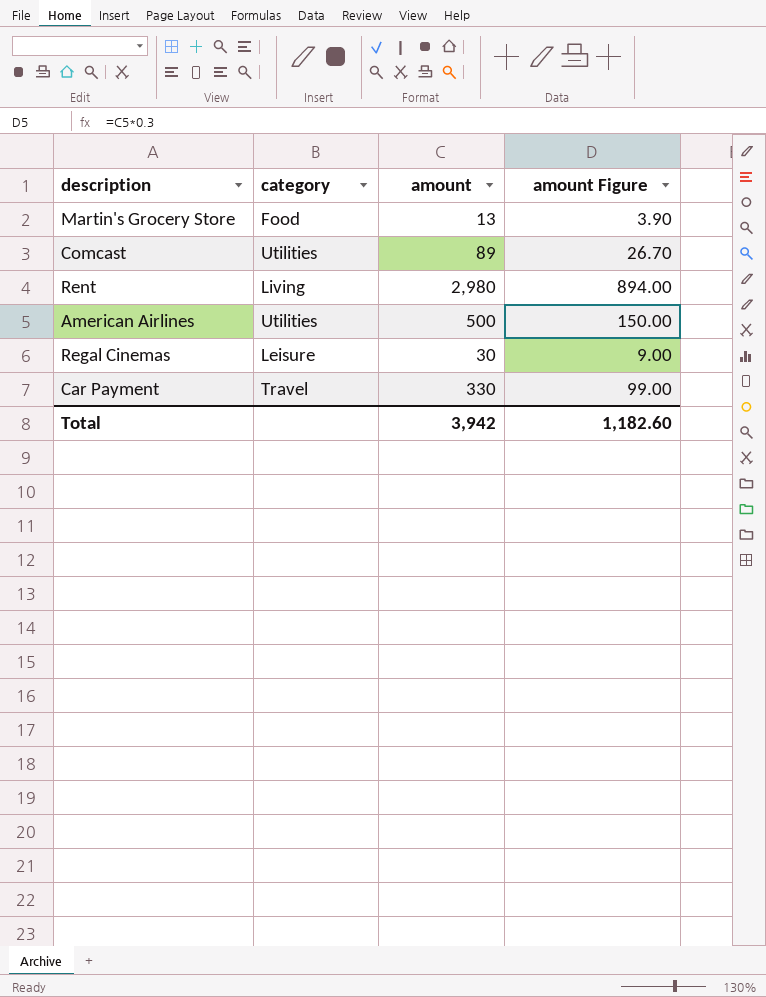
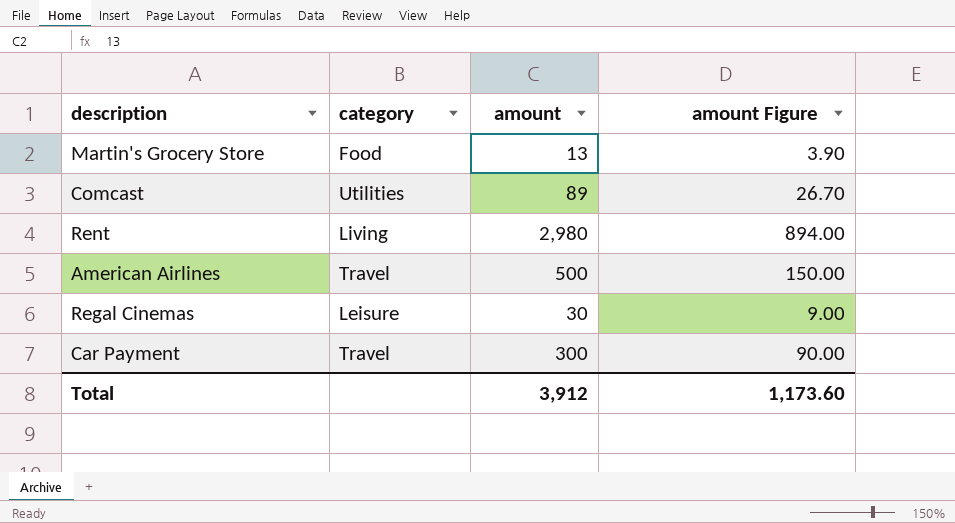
American Airlines | category: Utilities -> Travel
Car Payment | amount: 330 -> 300
Car Payment | amount Figure: 99.00 -> 90.00
Total | amount: 3,942 -> 3,912
Total | amount Figure: 1,182.60 -> 1,173.60

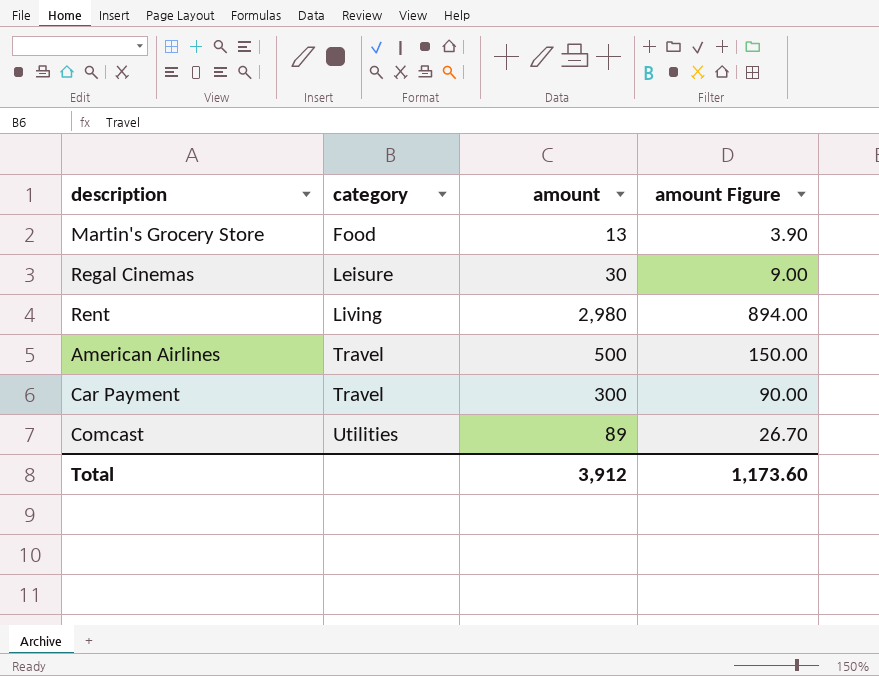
row order: none -> category ascending

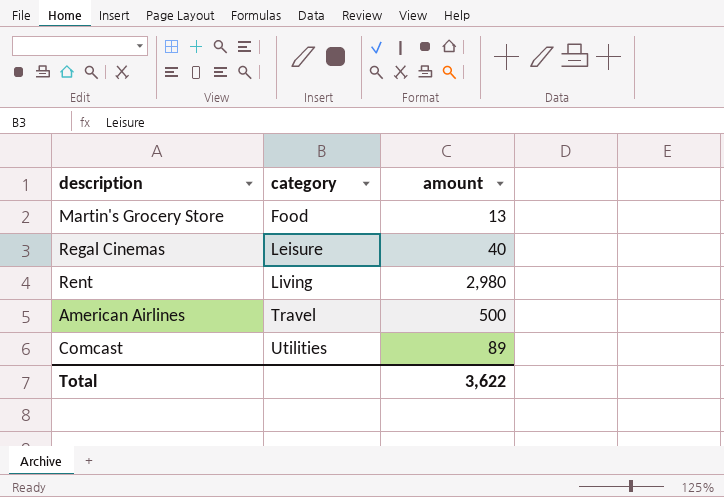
column amount Figure | formula: [amount] * 0.3 -> none
row Car Payment: Travel | 300 | 90.00 -> none
Regal Cinemas | amount: 30 -> 40
Total | amount: 3,912 -> 3,622

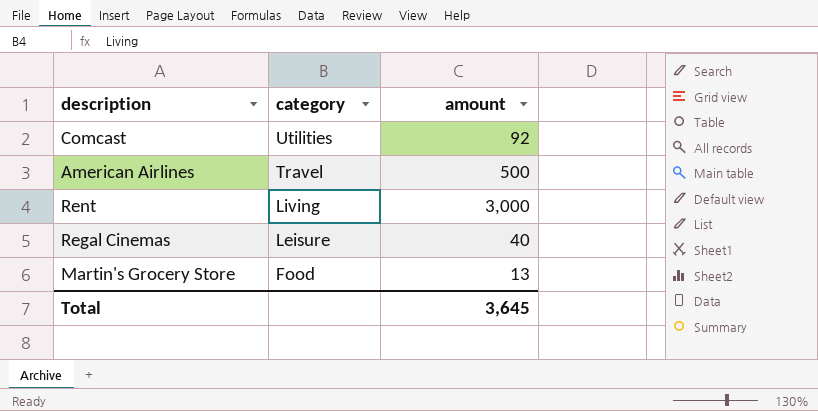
row order: category ascending -> category descending
Comcast | amount: 89 -> 92
Rent | amount: 2,980 -> 3,000
Total | amount: 3,622 -> 3,645

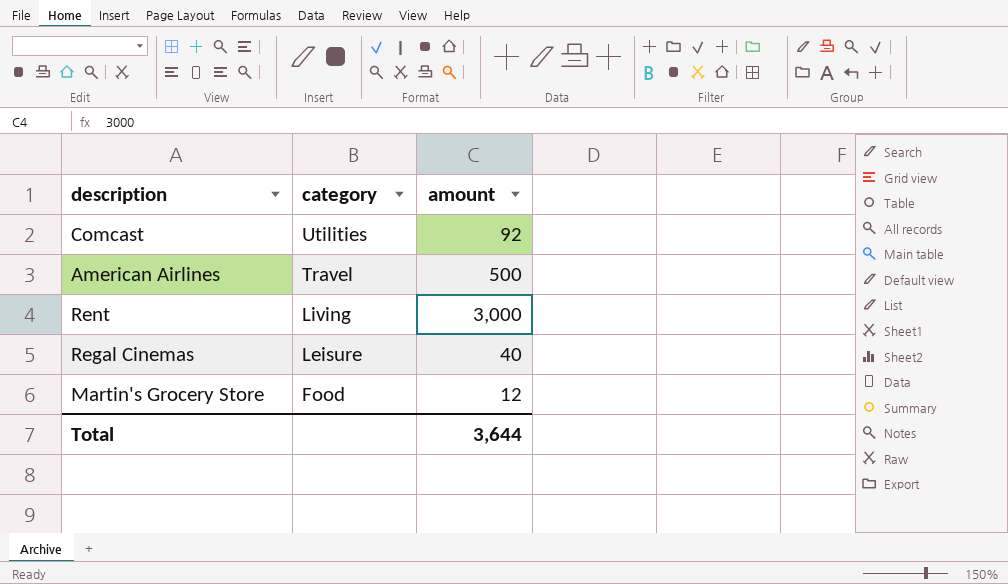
Martin's Grocery Store | amount: 13 -> 12
Total | amount: 3,645 -> 3,644

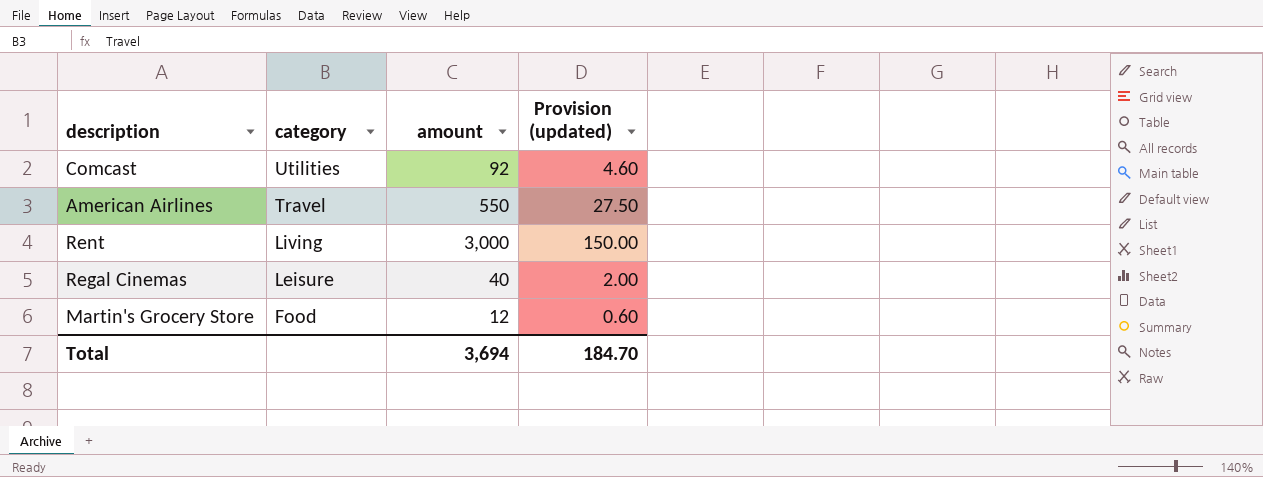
column Provision (updated) | formula: none -> [amount] * 0.05
American Airlines | amount: 500 -> 550
Total | amount: 3,644 -> 3,694

